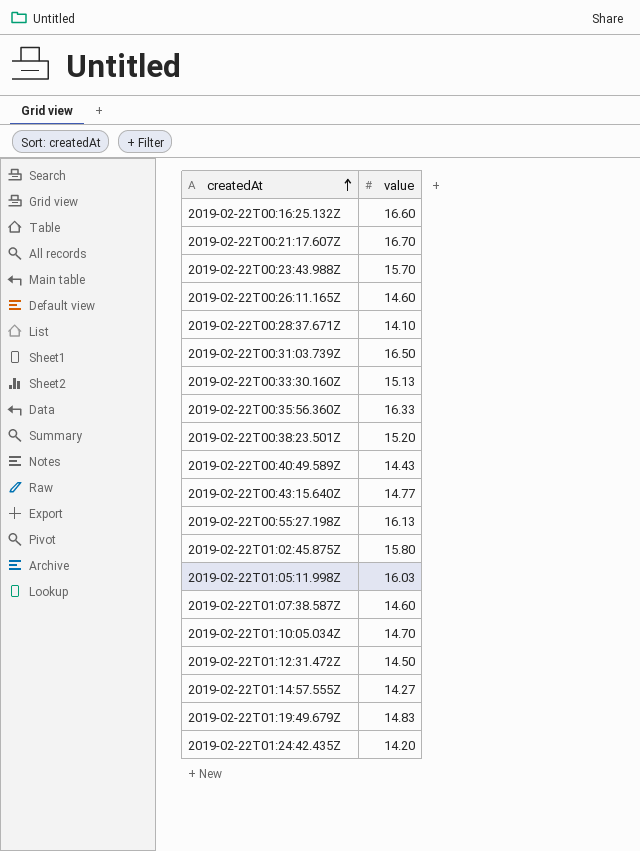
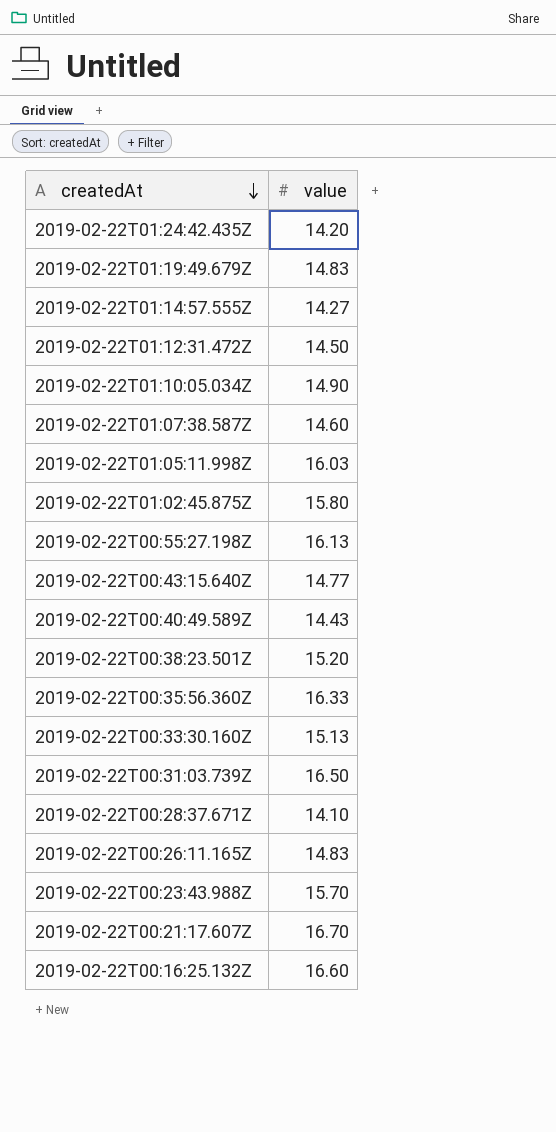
row order: createdAt ascending -> createdAt descending
2019-02-22T01:10:05.034Z | value: 14.70 -> 14.90
2019-02-22T00:26:11.165Z | value: 14.60 -> 14.83

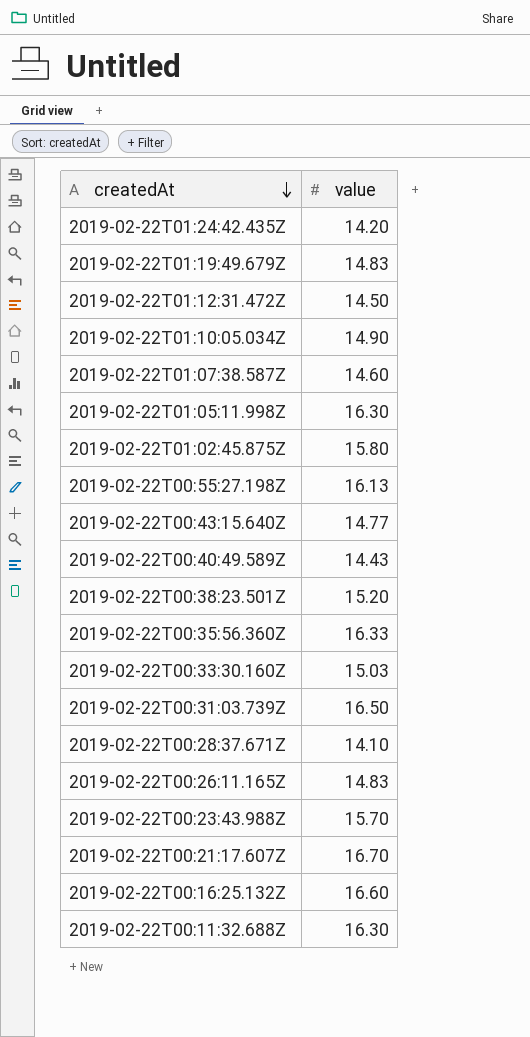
row 2019-02-22T01:14:57.555Z: 14.27 -> none
2019-02-22T01:05:11.998Z | value: 16.03 -> 16.30
2019-02-22T00:33:30.160Z | value: 15.13 -> 15.03
row 2019-02-22T00:11:32.688Z: none -> 16.30

